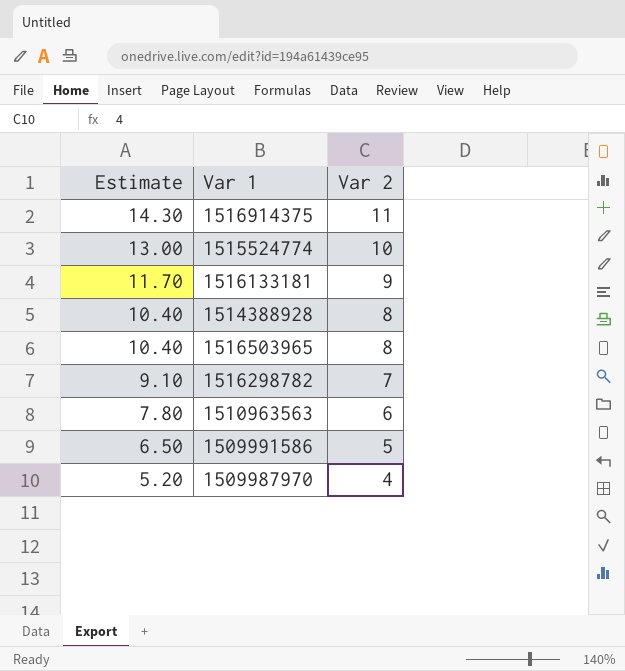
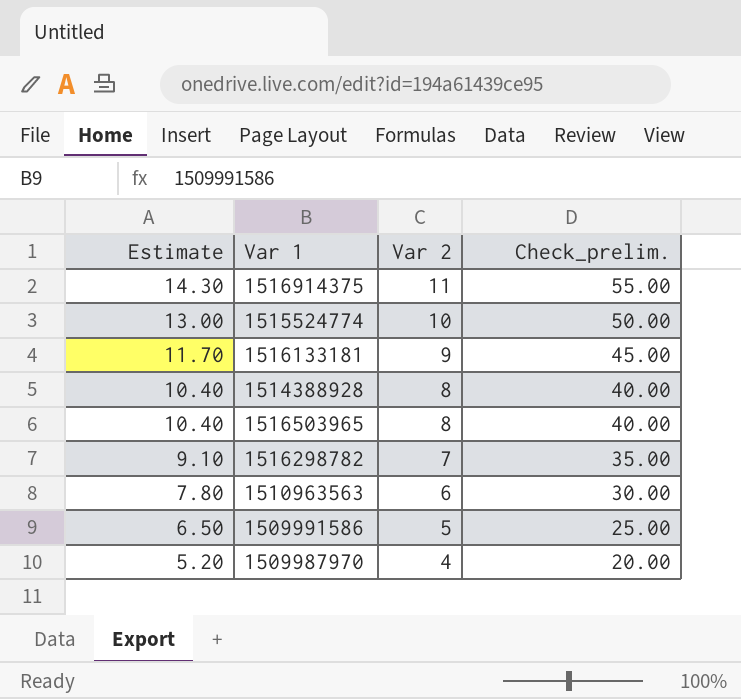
column Check_prelim. | formula: none -> [Var 2] * 5

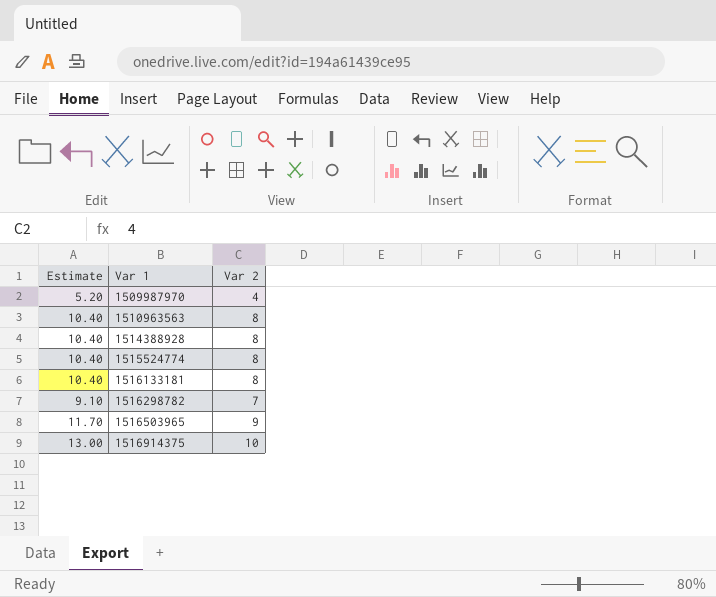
row order: Estimate descending -> Var 1 ascending
column Check_prelim. | formula: [Var 2] * 5 -> none
row 1509991586: 6.50 | 5 | 25.00 -> none
1510963563 | Estimate: 7.80 -> 10.40
1510963563 | Var 2: 6 -> 8
1515524774 | Estimate: 13.00 -> 10.40
1515524774 | Var 2: 10 -> 8
1516133181 | Estimate: 11.70 -> 10.40
1516133181 | Var 2: 9 -> 8
1516503965 | Estimate: 10.40 -> 11.70
1516503965 | Var 2: 8 -> 9
1516914375 | Estimate: 14.30 -> 13.00
1516914375 | Var 2: 11 -> 10

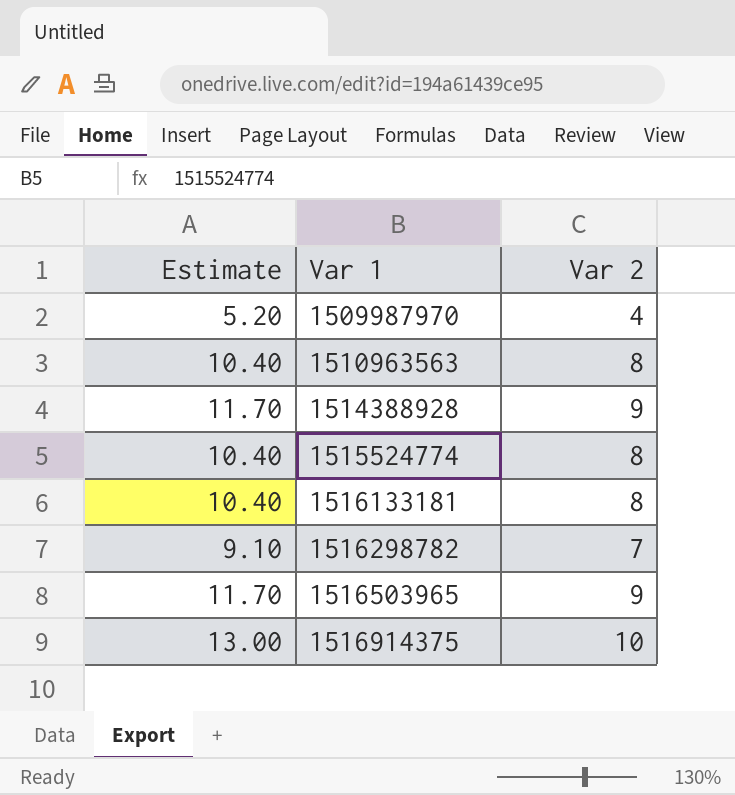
1514388928 | Estimate: 10.40 -> 11.70
1514388928 | Var 2: 8 -> 9

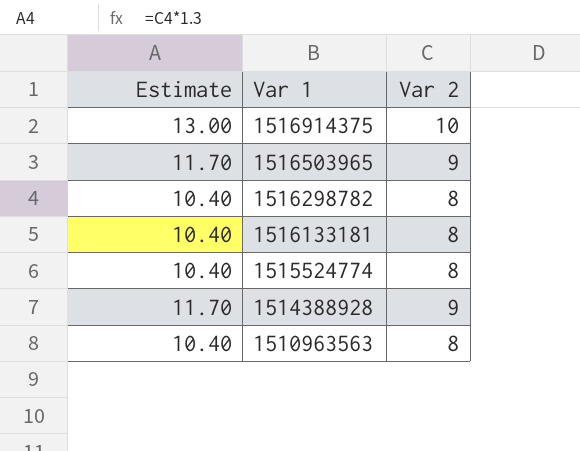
row order: Var 1 ascending -> Var 1 descending
row 1509987970: 5.20 | 4 -> none
1516298782 | Estimate: 9.10 -> 10.40
1516298782 | Var 2: 7 -> 8

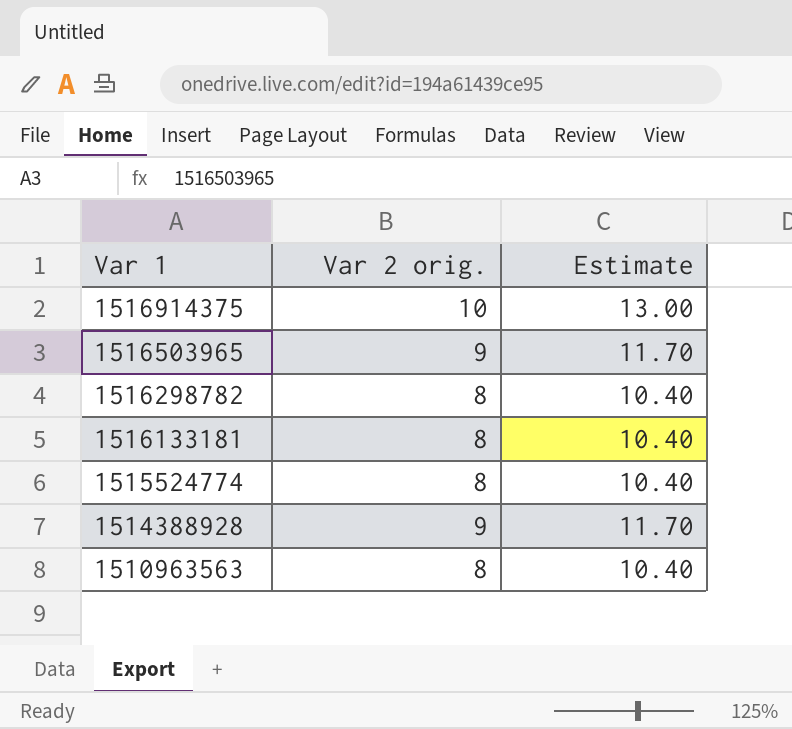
column name: Var 2 -> Var 2 orig.
column Estimate | position: 1 -> 3

